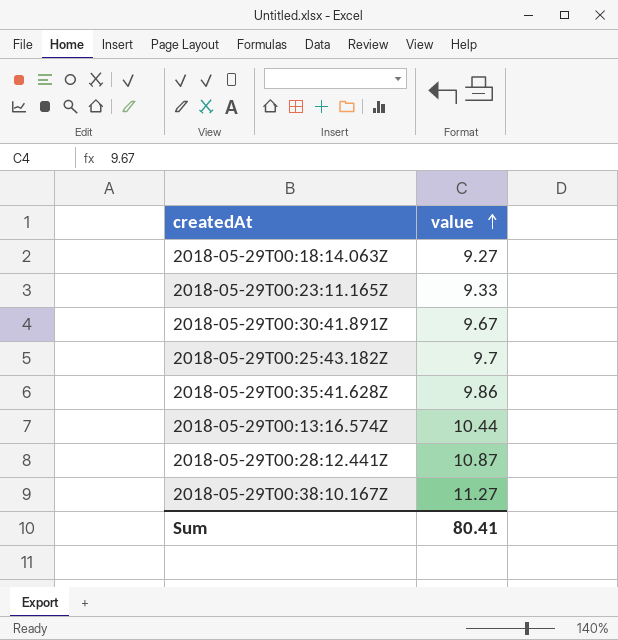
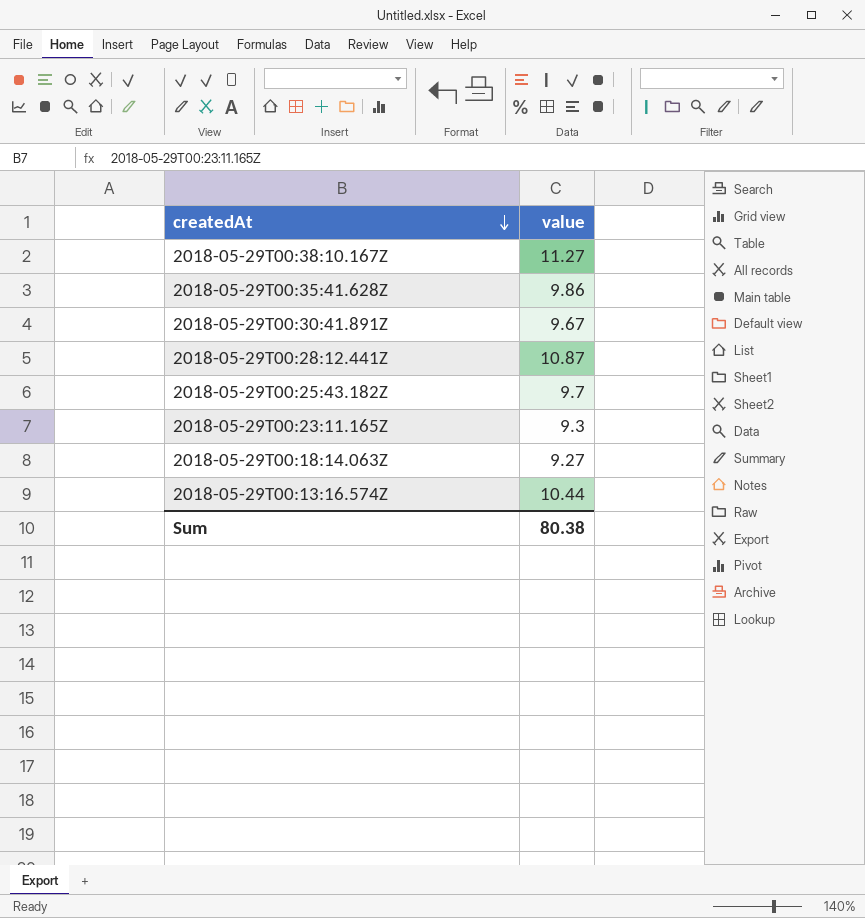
row order: value ascending -> createdAt descending
2018-05-29T00:23:11.165Z | value: 9.33 -> 9.3
Sum | value: 80.41 -> 80.38

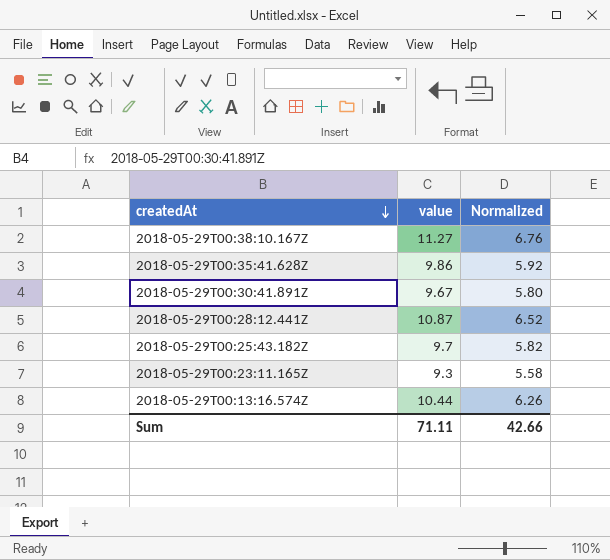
column Normalized | formula: none -> [value] * 0.6
row 2018-05-29T00:18:14.063Z: 9.27 -> none
Sum | value: 80.38 -> 71.11

